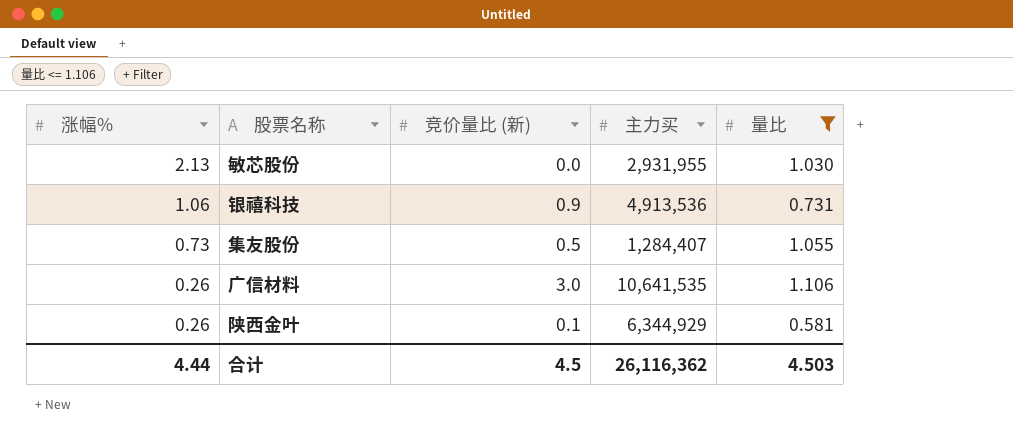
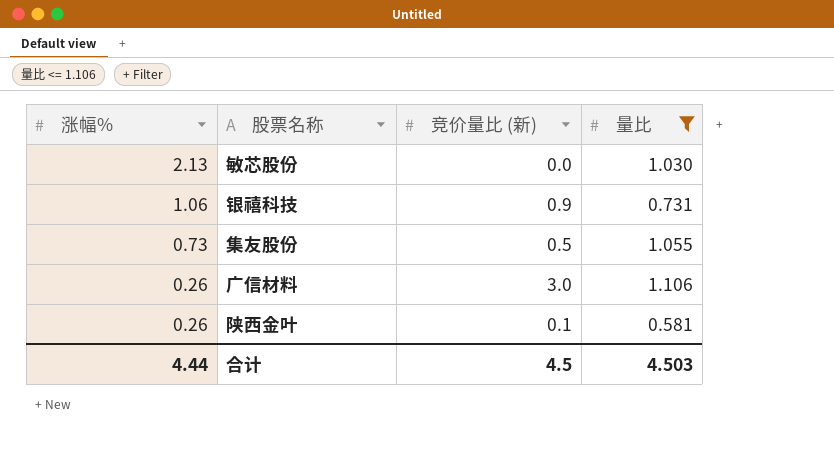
column 主力买 | position: 4 -> none

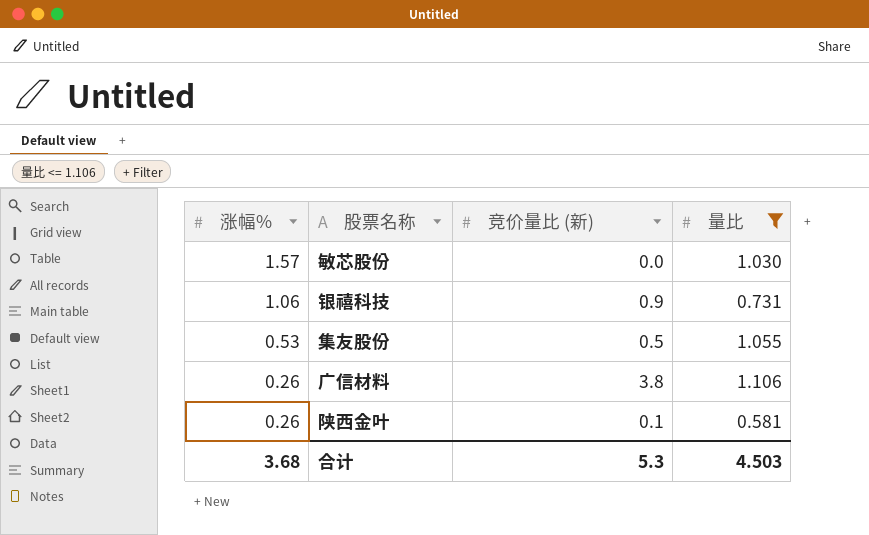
敏芯股份 | 涨幅%: 2.13 -> 1.57
集友股份 | 涨幅%: 0.73 -> 0.53
广信材料 | 竞价量比 (新): 3.0 -> 3.8
合计 | 涨幅%: 4.44 -> 3.68
合计 | 竞价量比 (新): 4.5 -> 5.3

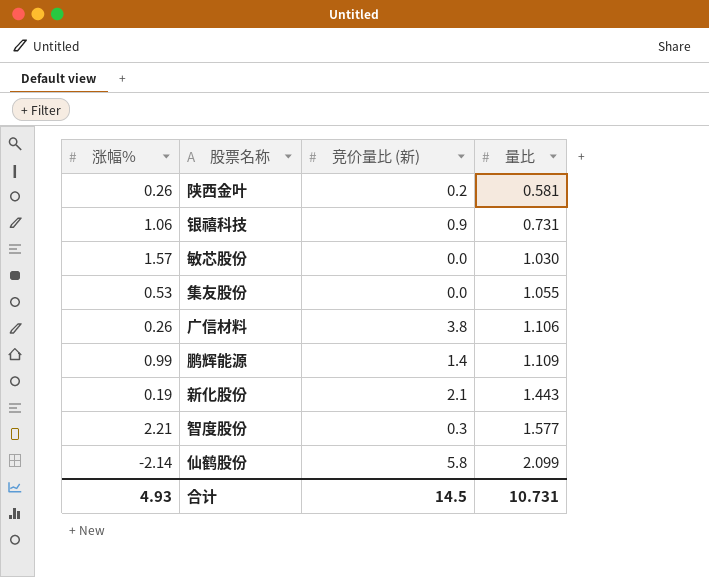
filter: 量比 <= 1.106 -> none
row order: 涨幅% descending -> 量比 ascending
陕西金叶 | 竞价量比 (新): 0.1 -> 0.2
集友股份 | 竞价量比 (新): 0.5 -> 0.0
合计 | 涨幅%: 3.68 -> 4.93
合计 | 竞价量比 (新): 5.3 -> 14.5
合计 | 量比: 4.503 -> 10.731

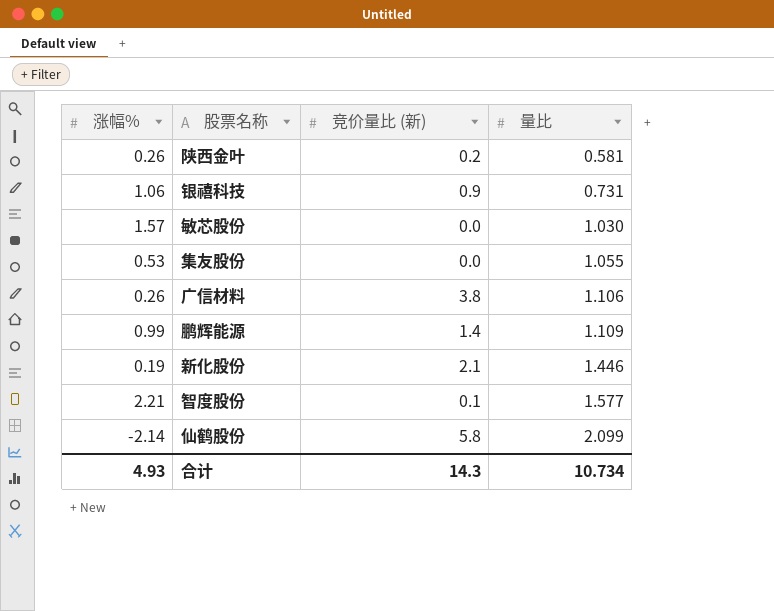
新化股份 | 量比: 1.443 -> 1.446
智度股份 | 竞价量比 (新): 0.3 -> 0.1
合计 | 竞价量比 (新): 14.5 -> 14.3
合计 | 量比: 10.731 -> 10.734

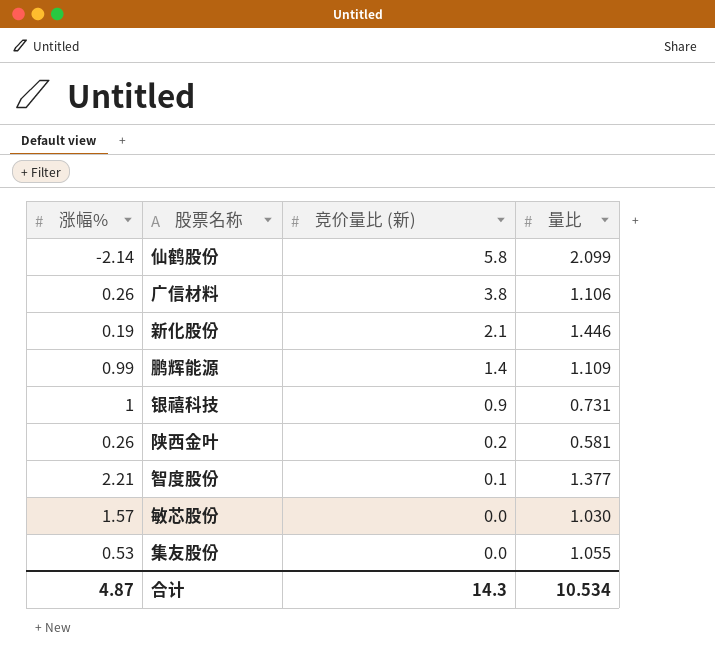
row order: 量比 ascending -> 竞价量比 (新) descending
银禧科技 | 涨幅%: 1.06 -> 1
智度股份 | 量比: 1.577 -> 1.377
合计 | 涨幅%: 4.93 -> 4.87
合计 | 量比: 10.734 -> 10.534

